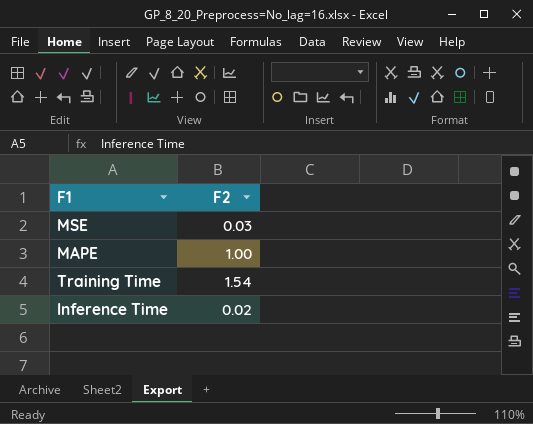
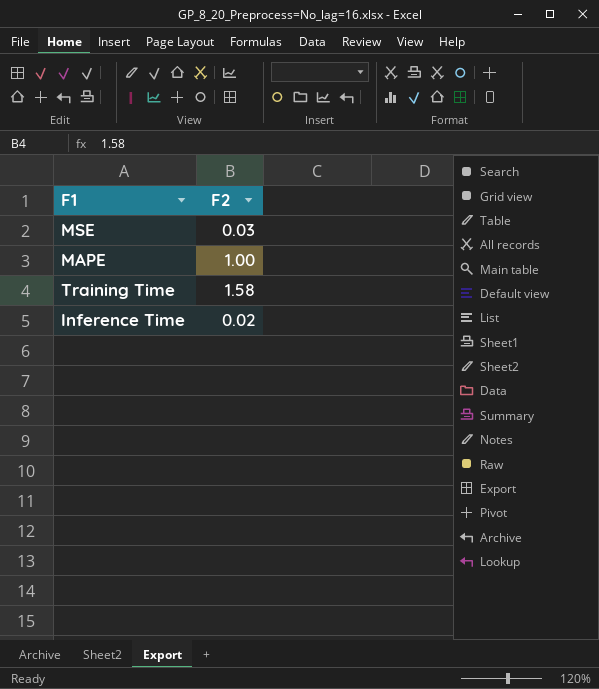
Training Time | F2: 1.54 -> 1.58

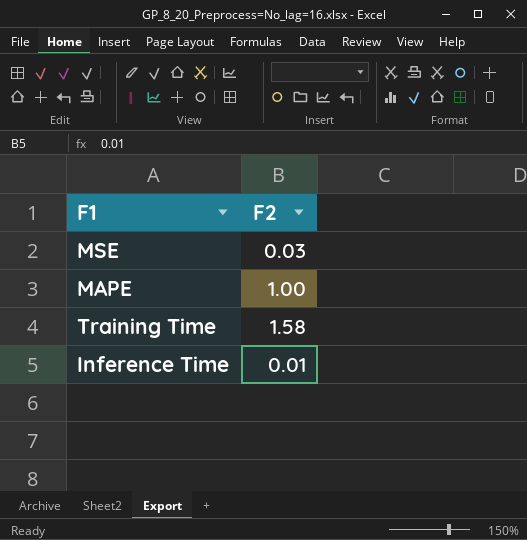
Inference Time | F2: 0.02 -> 0.01

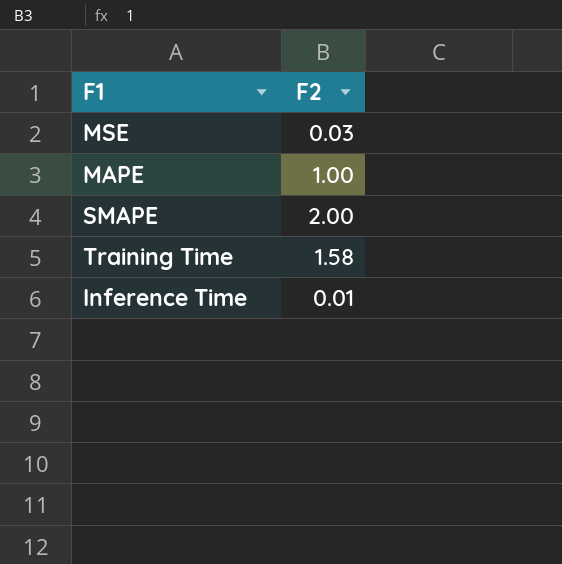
row SMAPE: none -> 2.00

